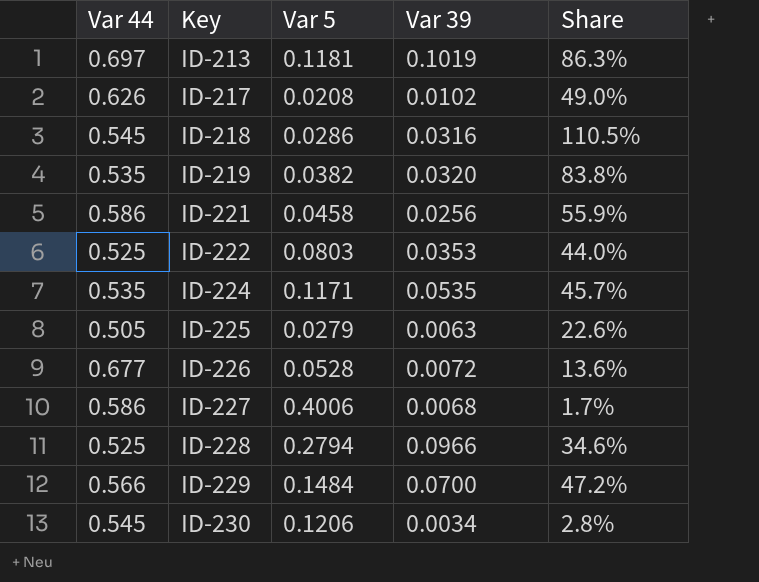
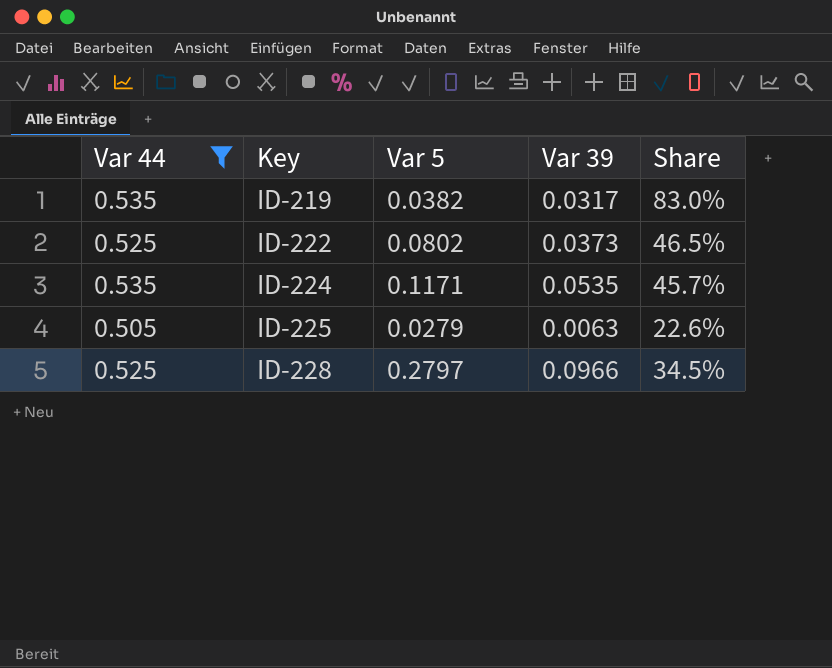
filter: none -> Var 44 <= 0.535
ID-219 | Var 39: 0.0320 -> 0.0317
ID-219 | Share: 83.8% -> 83.0%
ID-222 | Var 5: 0.0803 -> 0.0802
ID-222 | Var 39: 0.0353 -> 0.0373
ID-222 | Share: 44.0% -> 46.5%
ID-228 | Var 5: 0.2794 -> 0.2797
ID-228 | Share: 34.6% -> 34.5%

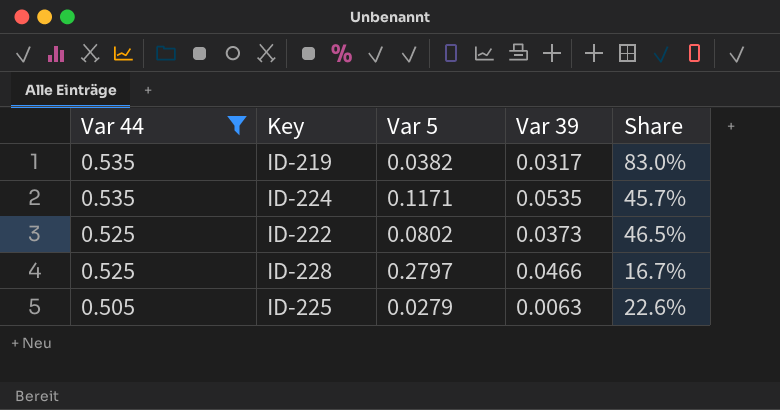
row order: Key ascending -> Var 44 descending
ID-228 | Var 39: 0.0966 -> 0.0466
ID-228 | Share: 34.5% -> 16.7%

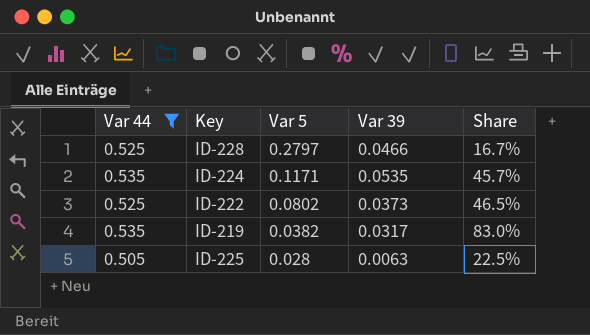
row order: Var 44 descending -> Var 5 descending
ID-225 | Var 5: 0.0279 -> 0.028
ID-225 | Share: 22.6% -> 22.5%

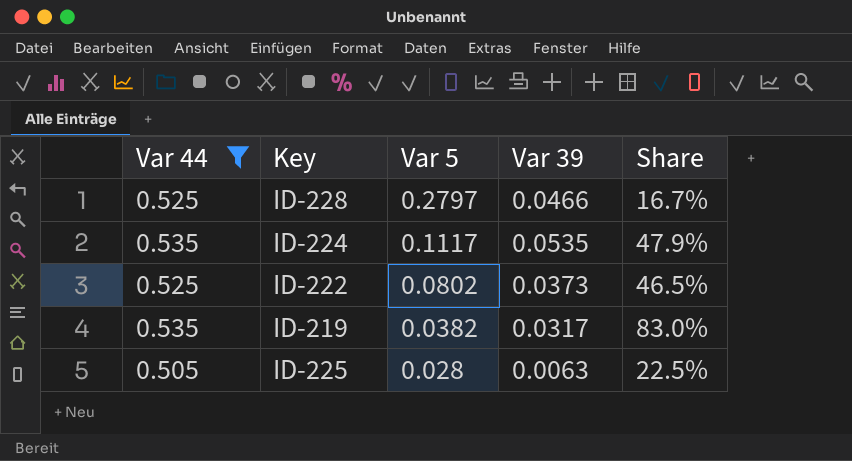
ID-224 | Var 5: 0.1171 -> 0.1117
ID-224 | Share: 45.7% -> 47.9%

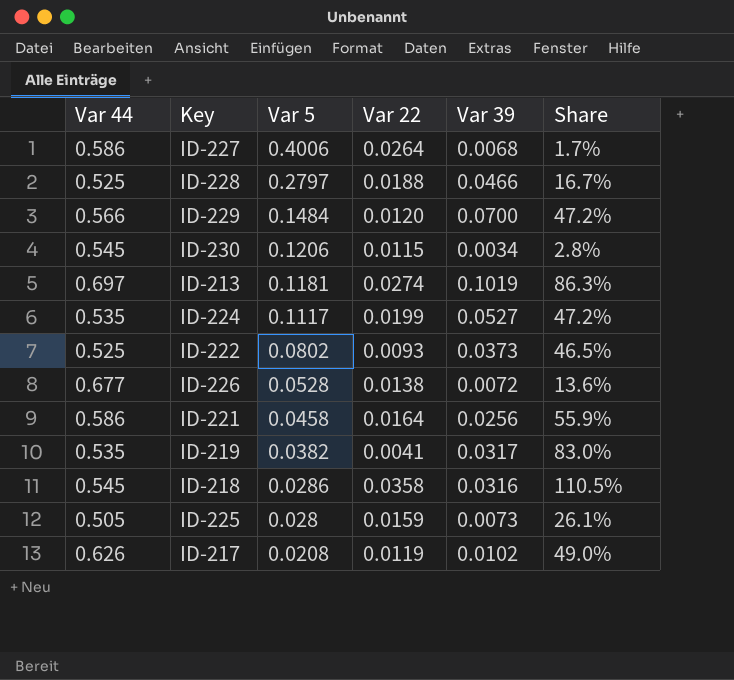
filter: Var 44 <= 0.535 -> none
column Var 22 | position: none -> 4
ID-224 | Var 39: 0.0535 -> 0.0527
ID-224 | Share: 47.9% -> 47.2%
ID-225 | Var 39: 0.0063 -> 0.0073
ID-225 | Share: 22.5% -> 26.1%

